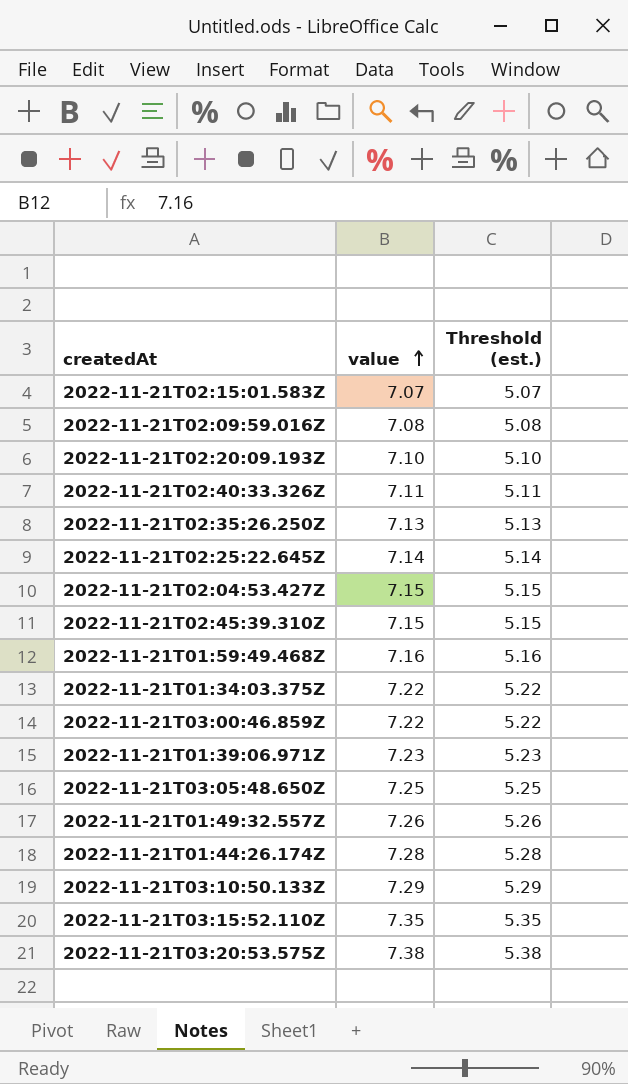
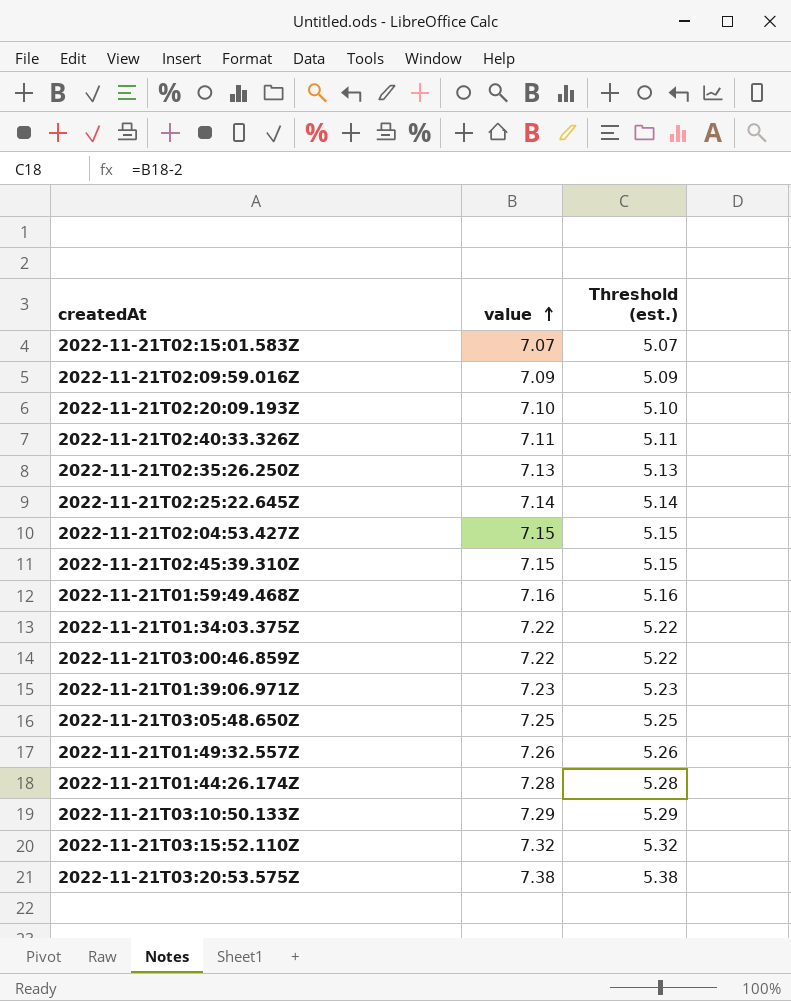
2022-11-21T02:09:59.016Z | value: 7.08 -> 7.09
2022-11-21T02:09:59.016Z | Threshold (est.): 5.08 -> 5.09
2022-11-21T03:15:52.110Z | value: 7.35 -> 7.32
2022-11-21T03:15:52.110Z | Threshold (est.): 5.35 -> 5.32

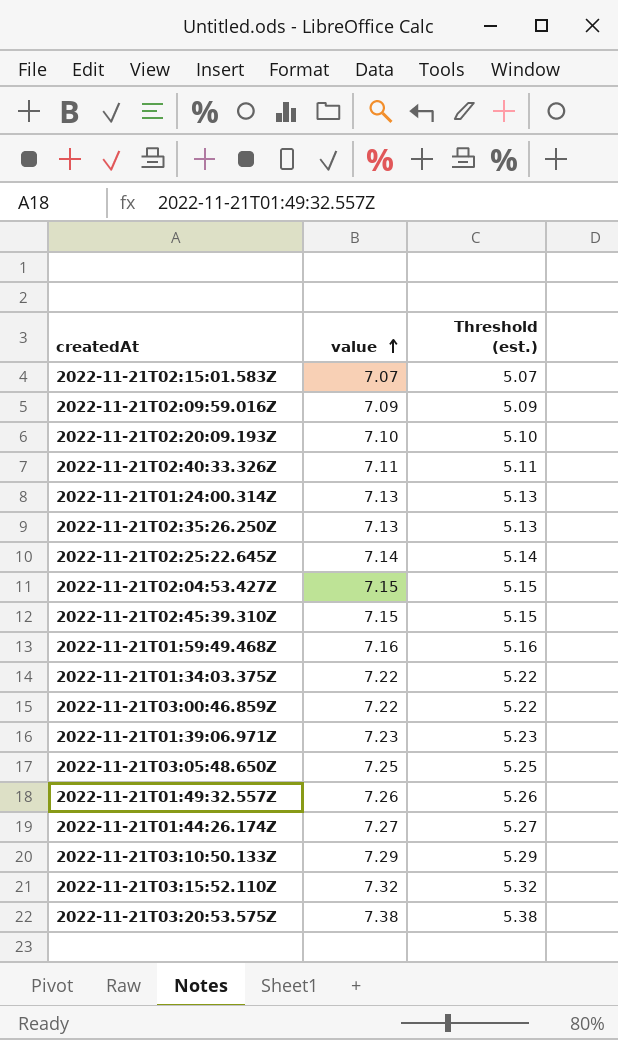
row 2022-11-21T01:24:00.314Z: none -> 7.13 | 5.13
2022-11-21T01:44:26.174Z | value: 7.28 -> 7.27
2022-11-21T01:44:26.174Z | Threshold (est.): 5.28 -> 5.27

